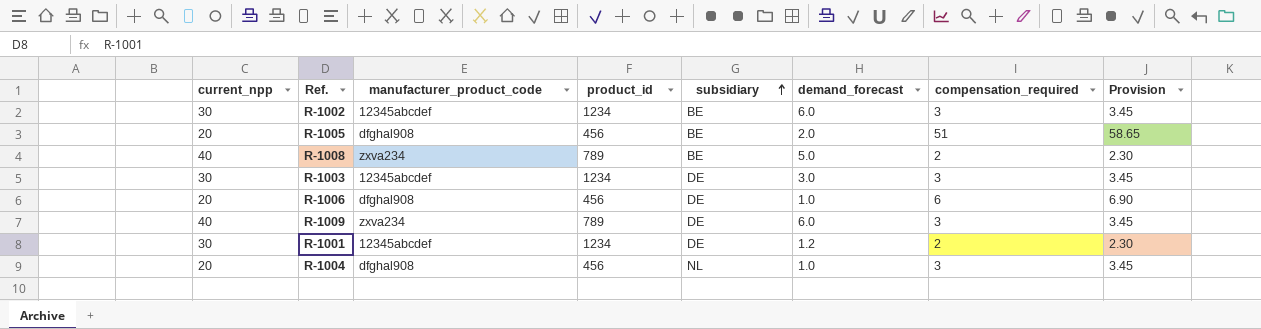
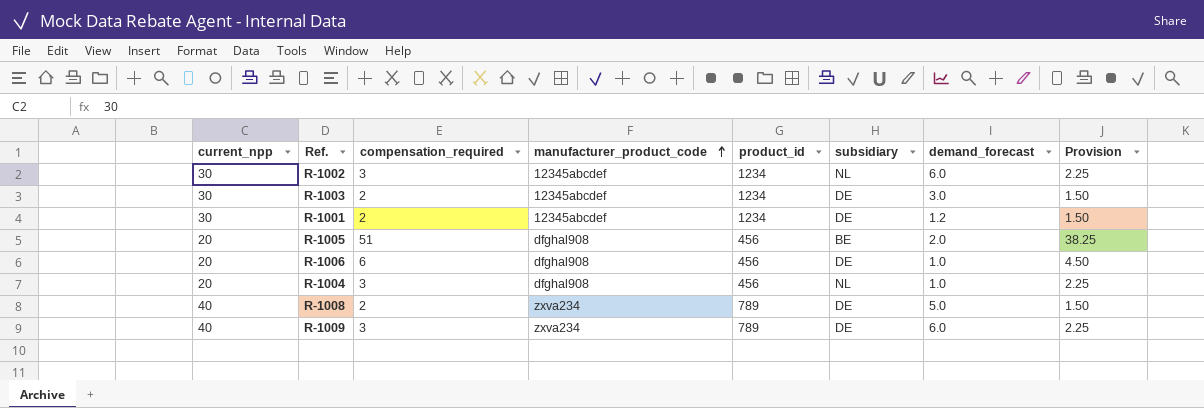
row order: subsidiary ascending -> manufacturer_product_code ascending
column compensation_required | position: 7 -> 3
column Provision | formula: [compensation_required] * 1.15 -> [compensation_required] * 0.75
R-1002 | subsidiary: BE -> NL
R-1003 | compensation_required: 3 -> 2
R-1008 | subsidiary: BE -> DE

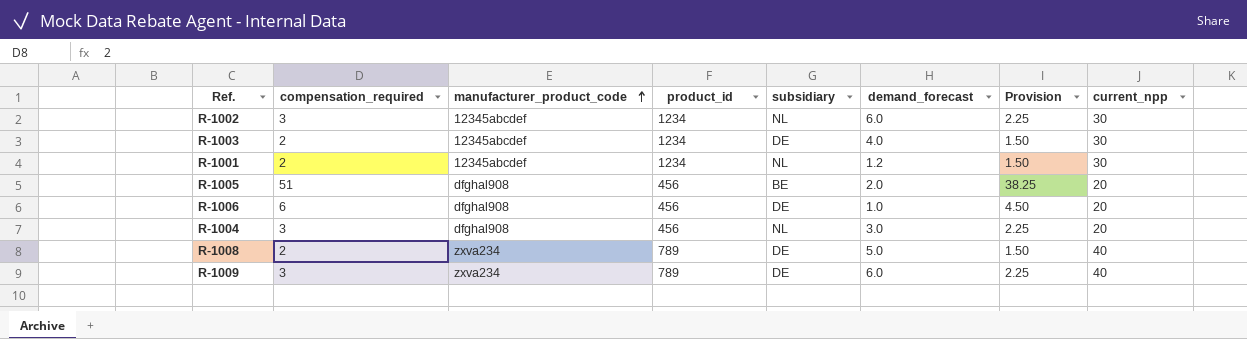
column current_npp | position: 1 -> 8
R-1003 | demand_forecast: 3.0 -> 4.0
R-1001 | subsidiary: DE -> NL
R-1004 | demand_forecast: 1.0 -> 3.0

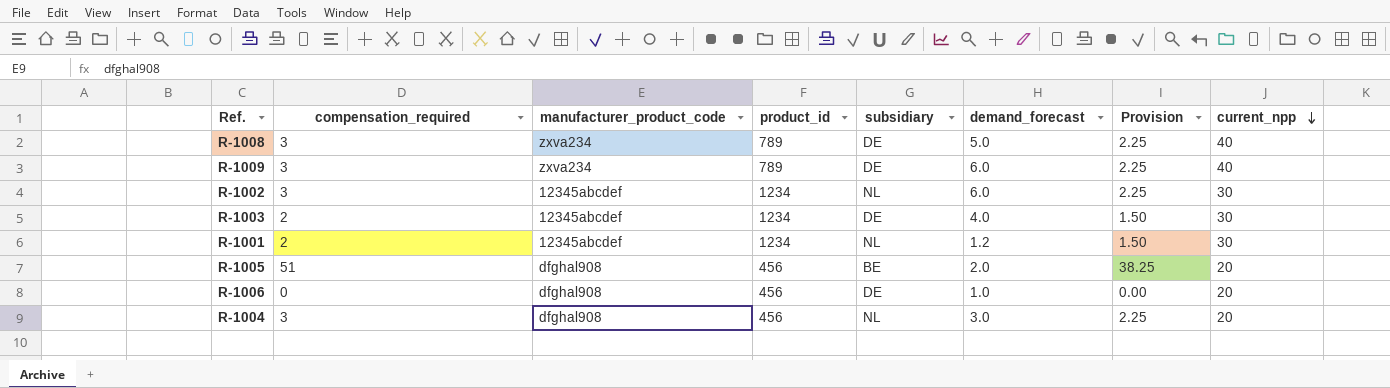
row order: manufacturer_product_code ascending -> current_npp descending
R-1008 | compensation_required: 2 -> 3
R-1008 | Provision: 1.50 -> 2.25
R-1006 | compensation_required: 6 -> 0
R-1006 | Provision: 4.50 -> 0.00

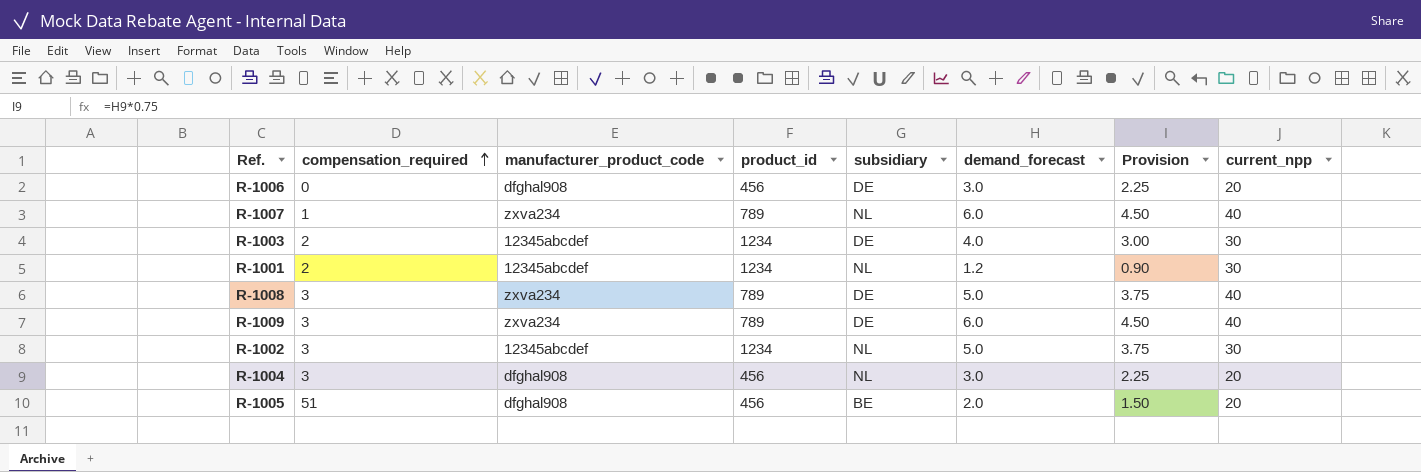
row order: current_npp descending -> compensation_required ascending
column Provision | formula: [compensation_required] * 0.75 -> [demand_forecast] * 0.75
R-1006 | demand_forecast: 1.0 -> 3.0
row R-1007: none -> 1 | zxva234 | 789 | NL | 6.0 | 4.50 | 40
R-1002 | demand_forecast: 6.0 -> 5.0

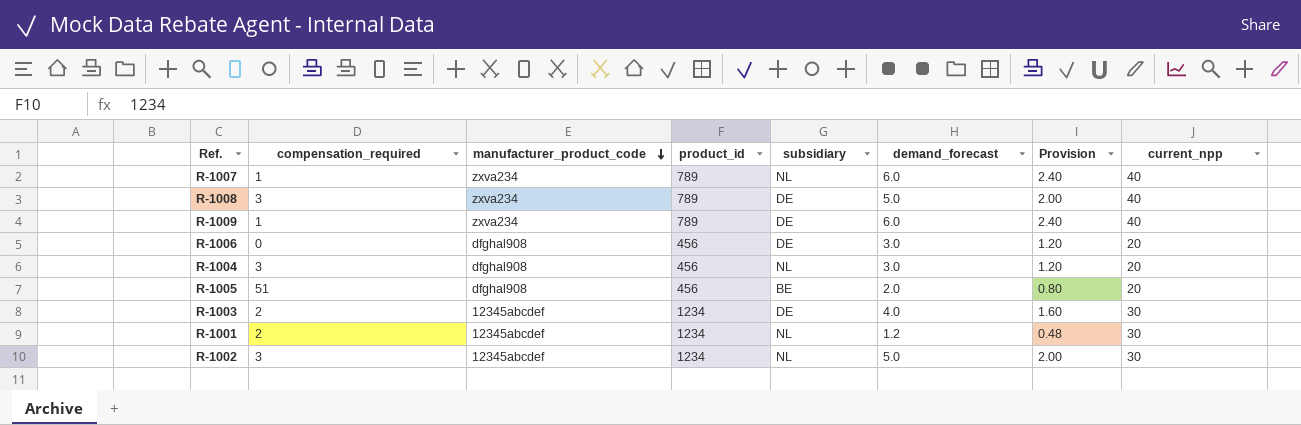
row order: compensation_required ascending -> manufacturer_product_code descending
column Provision | formula: [demand_forecast] * 0.75 -> [demand_forecast] * 0.4
R-1009 | compensation_required: 3 -> 1

